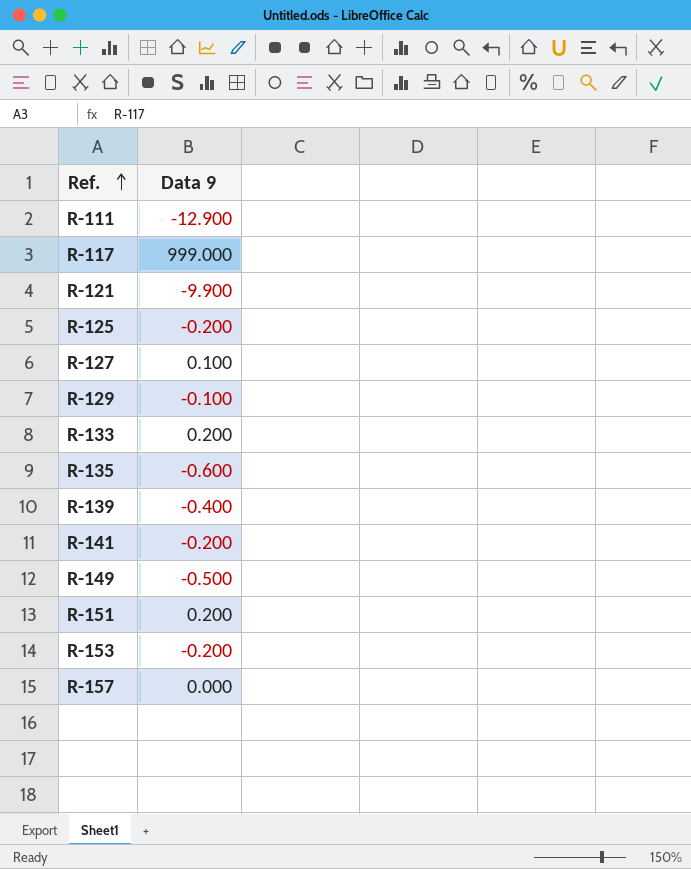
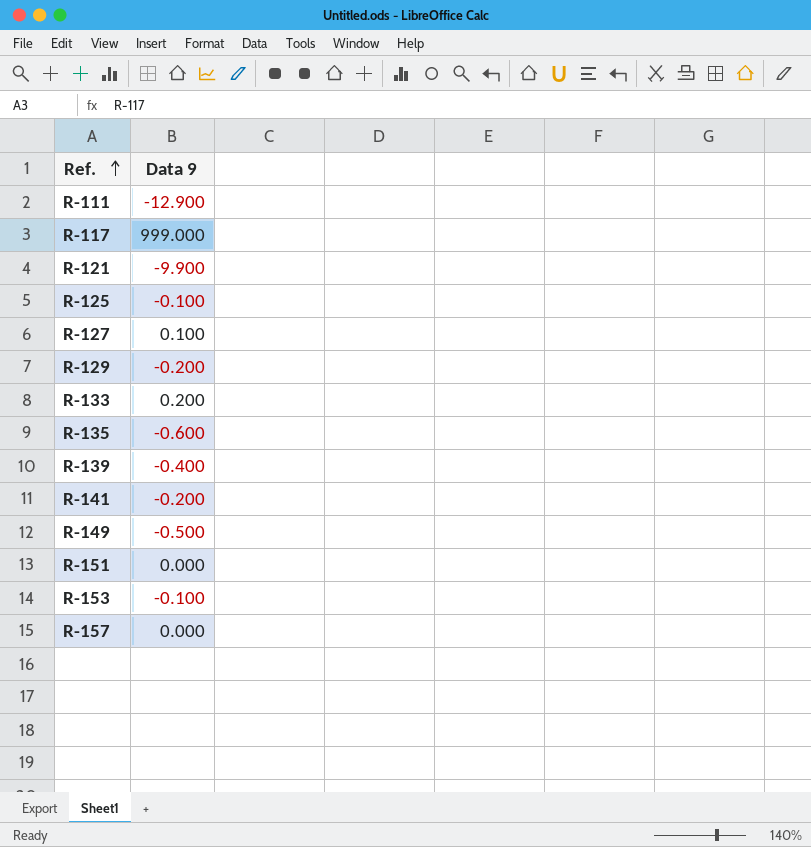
R-125 | Data 9: -0.200 -> -0.100
R-129 | Data 9: -0.100 -> -0.200
R-151 | Data 9: 0.200 -> 0.000
R-153 | Data 9: -0.200 -> -0.100

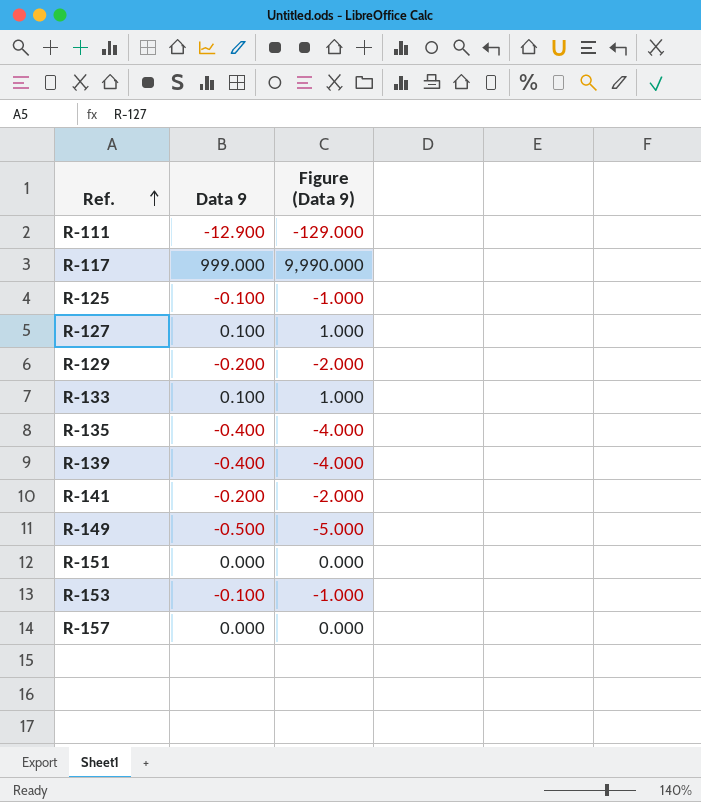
column Figure (Data 9) | formula: none -> [Data 9] * 10
row R-121: -9.900 -> none
R-133 | Data 9: 0.200 -> 0.100
R-135 | Data 9: -0.600 -> -0.400

